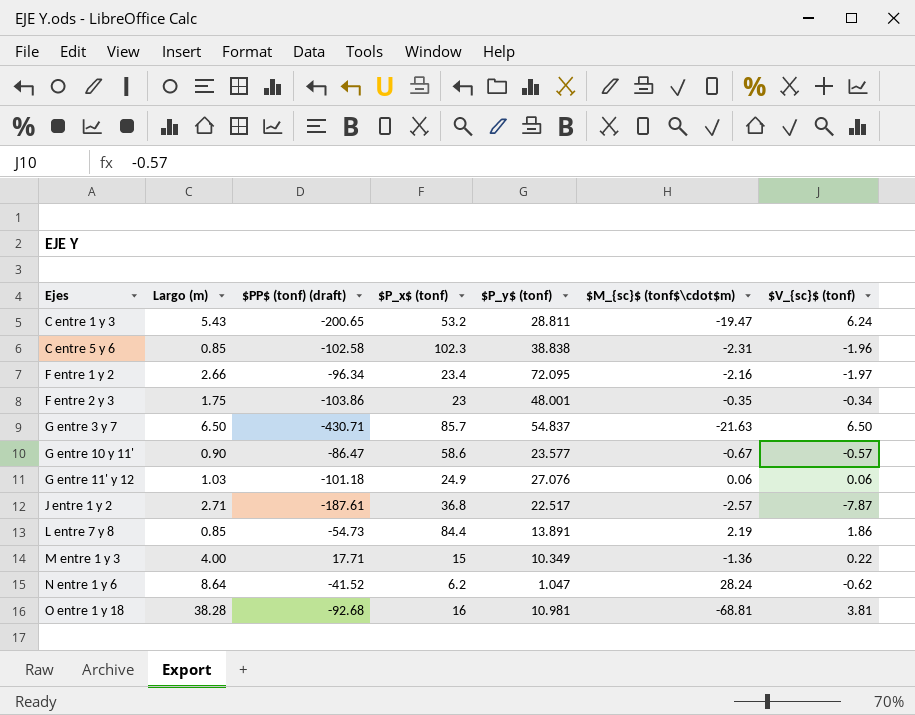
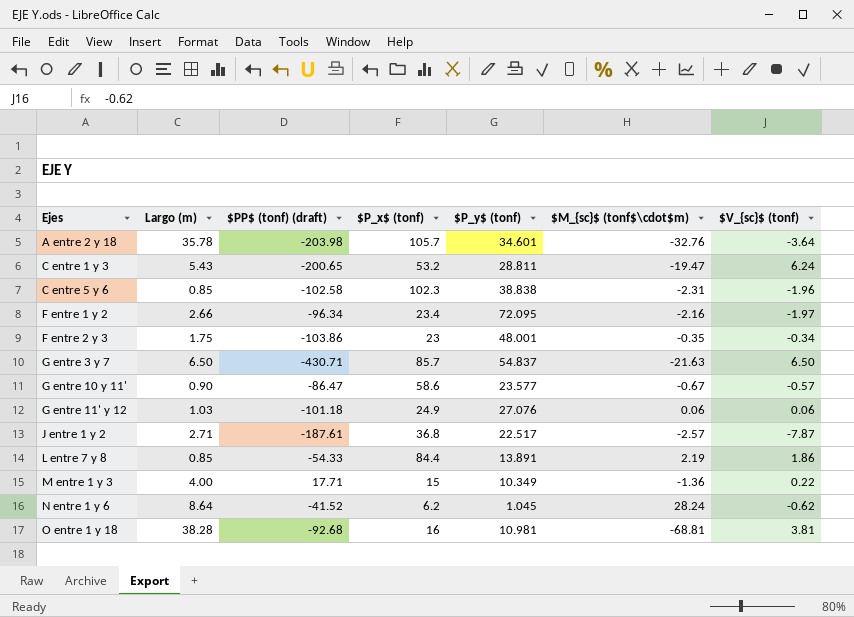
row A entre 2 y 18: none -> 35.78 | -203.98 | 105.7 | 34.601 | -32.76 | -3.64
L entre 7 y 8 | $PP$ (tonf) (draft): -54.73 -> -54.33
N entre 1 y 6 | $P_y$ (tonf): 1.047 -> 1.045

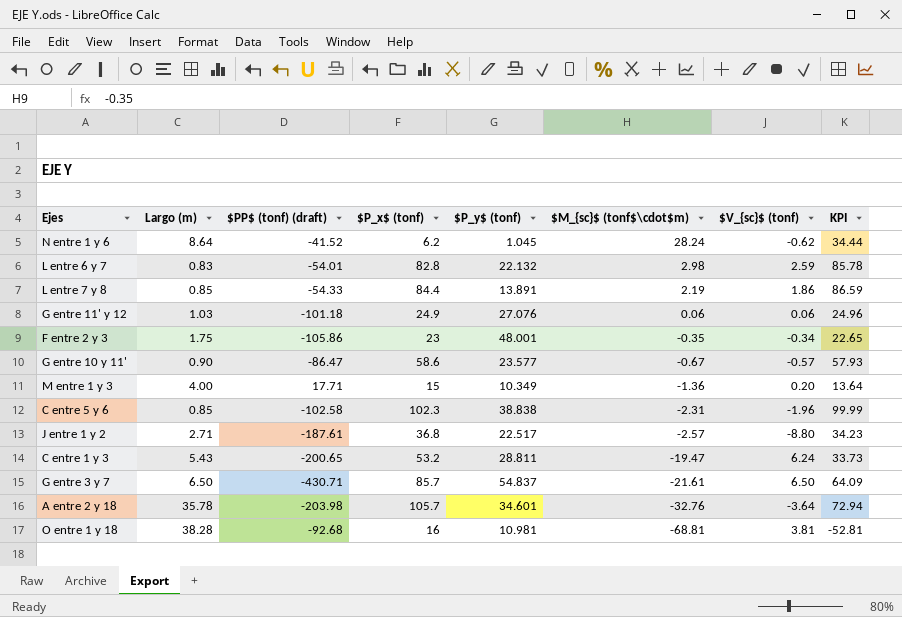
row order: Ejes ascending -> $M_{sc}$ (tonf$\cdot$m) descending
column KPI | formula: none -> [$P_x$ (tonf)] + [$M_{sc}$ (tonf$\cdot$m)]
row F entre 1 y 2: 2.66 | -96.34 | 23.4 | 72.095 | -2.16 | -1.97 -> none
row L entre 6 y 7: none -> 0.83 | -54.01 | 82.8 | 22.132 | 2.98 | 2.59 | 85.78
F entre 2 y 3 | $PP$ (tonf) (draft): -103.86 -> -105.86
M entre 1 y 3 | $V_{sc}$ (tonf): 0.22 -> 0.20
J entre 1 y 2 | $V_{sc}$ (tonf): -7.87 -> -8.80
G entre 3 y 7 | $M_{sc}$ (tonf$\cdot$m): -21.63 -> -21.61

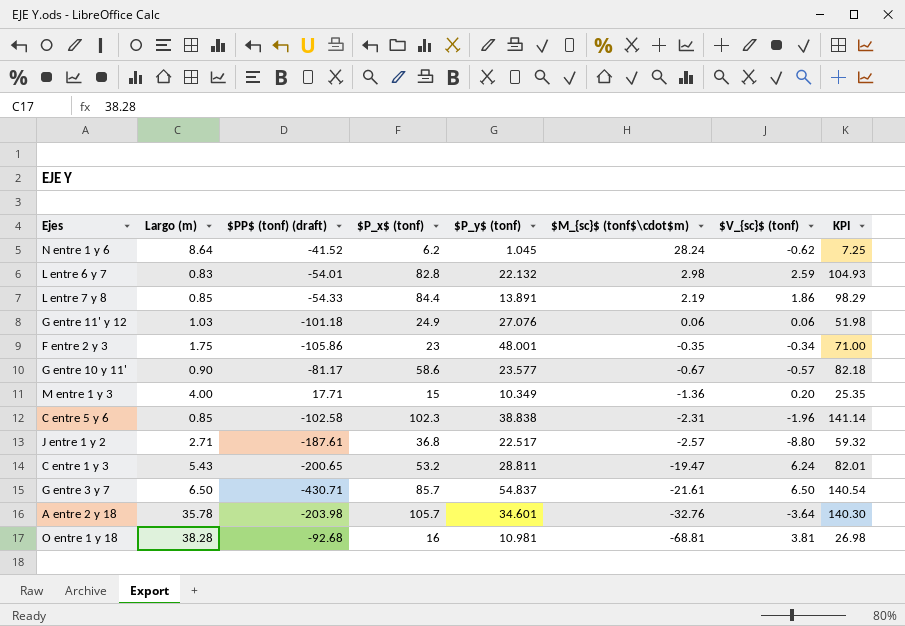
column KPI | formula: [$P_x$ (tonf)] + [$M_{sc}$ (tonf$\cdot$m)] -> [$P_x$ (tonf)] + [$P_y$ (tonf)]
G entre 10 y 11' | $PP$ (tonf) (draft): -86.47 -> -81.17

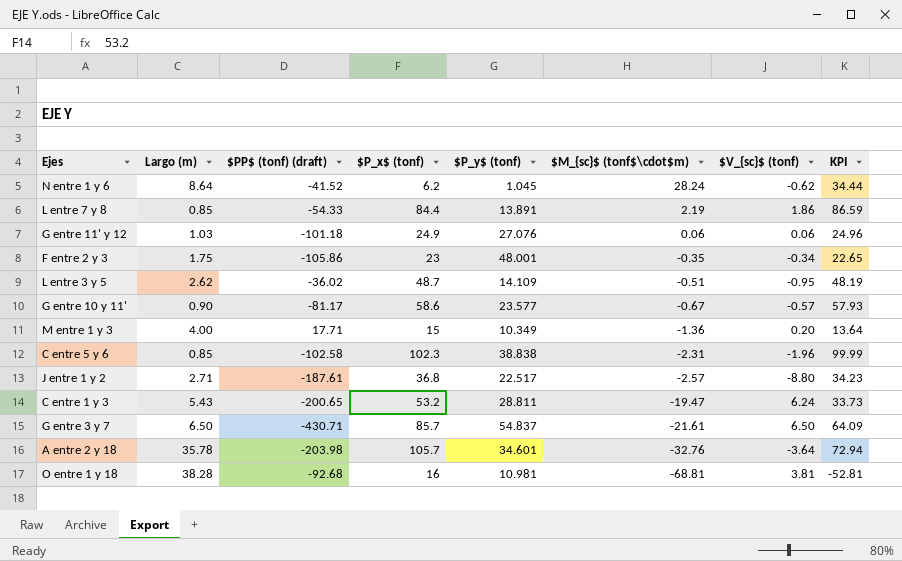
column KPI | formula: [$P_x$ (tonf)] + [$P_y$ (tonf)] -> [$P_x$ (tonf)] + [$M_{sc}$ (tonf$\cdot$m)]
row L entre 6 y 7: 0.83 | -54.01 | 82.8 | 22.132 | 2.98 | 2.59 | 104.93 -> none
row L entre 3 y 5: none -> 2.62 | -36.02 | 48.7 | 14.109 | -0.51 | -0.95 | 48.19

